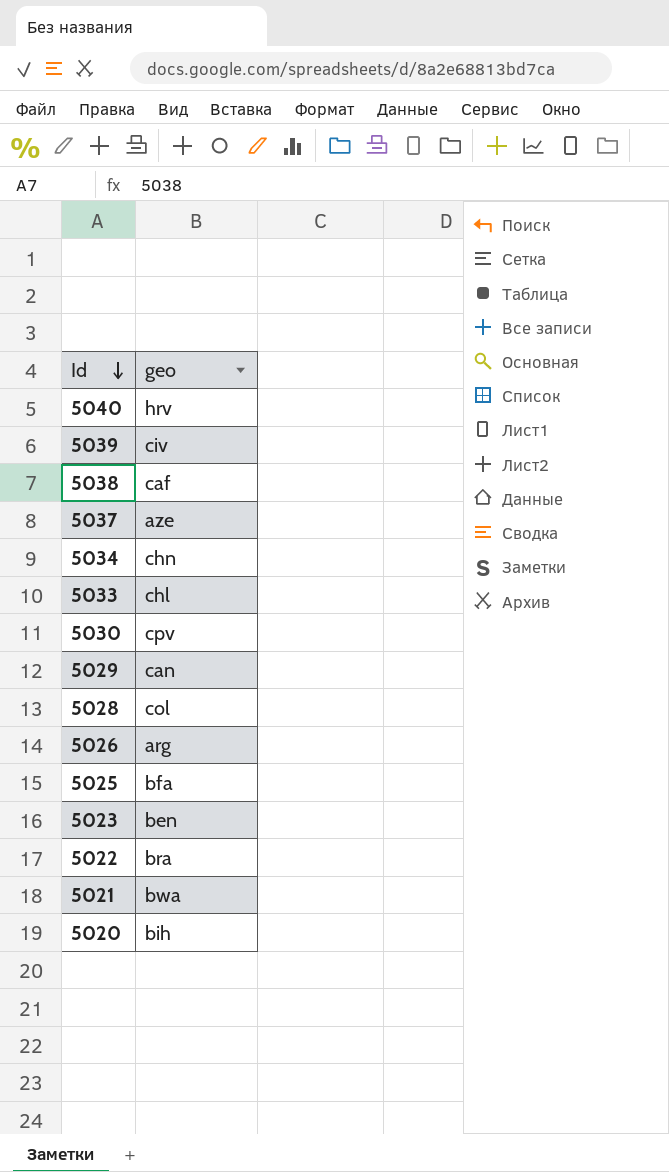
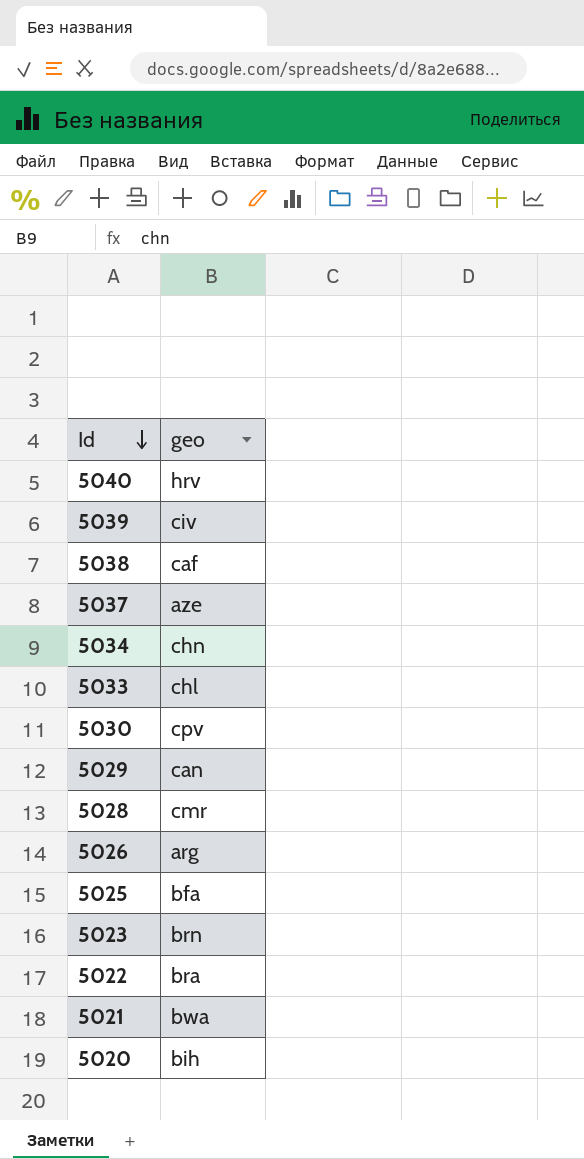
5028 | geo: col -> cmr
5023 | geo: ben -> brn

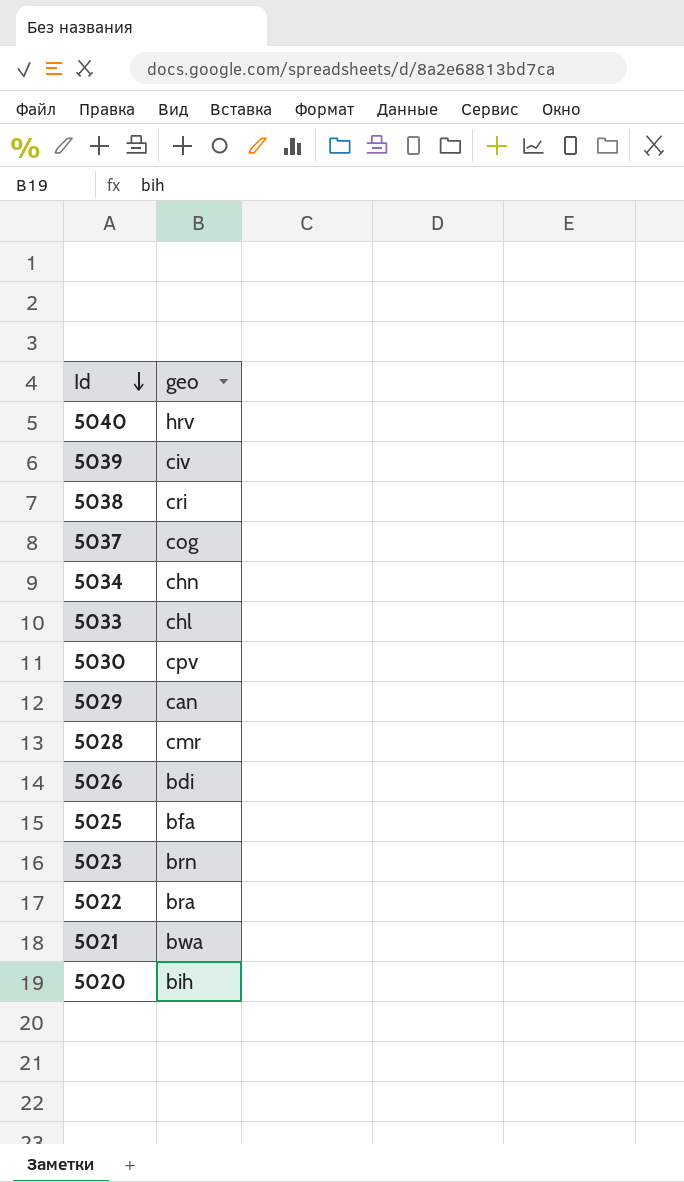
5038 | geo: caf -> cri
5037 | geo: aze -> cog
5026 | geo: arg -> bdi

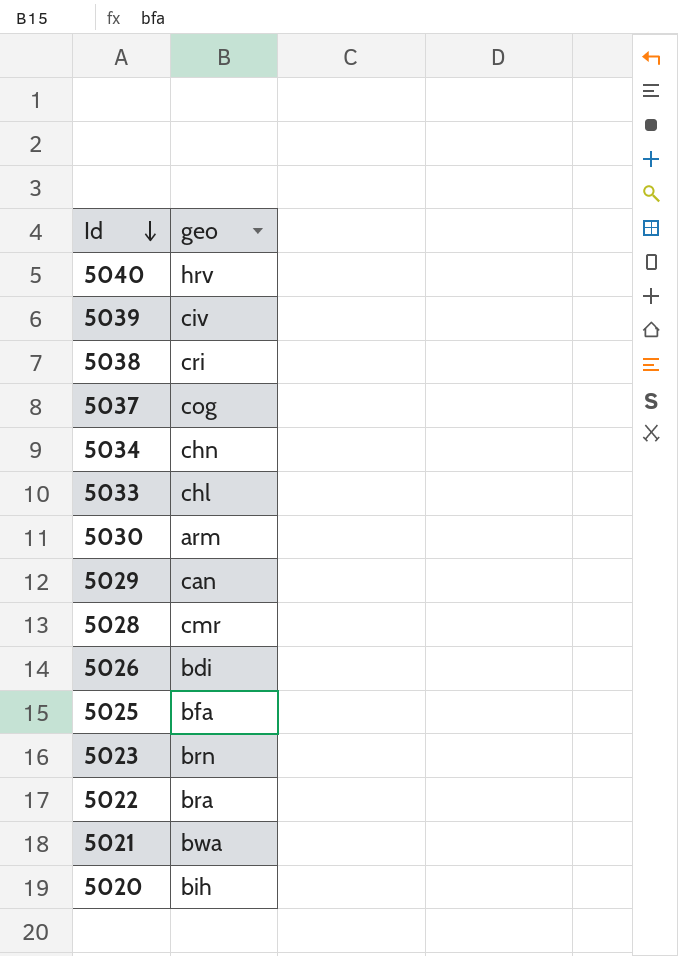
5030 | geo: cpv -> arm

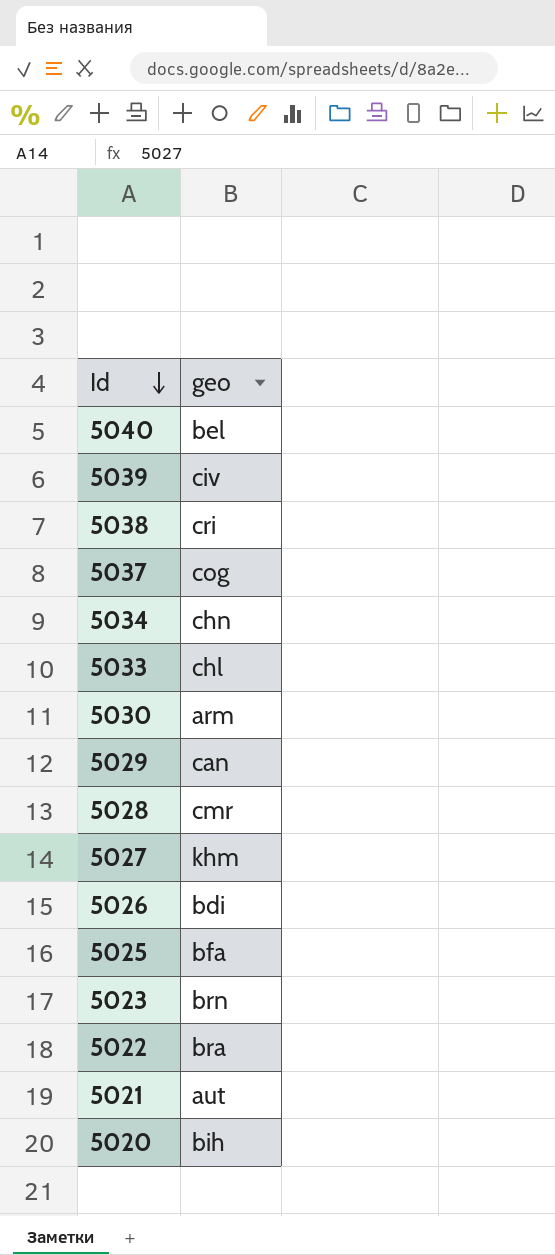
5040 | geo: hrv -> bel
row 5027: none -> khm
5021 | geo: bwa -> aut

